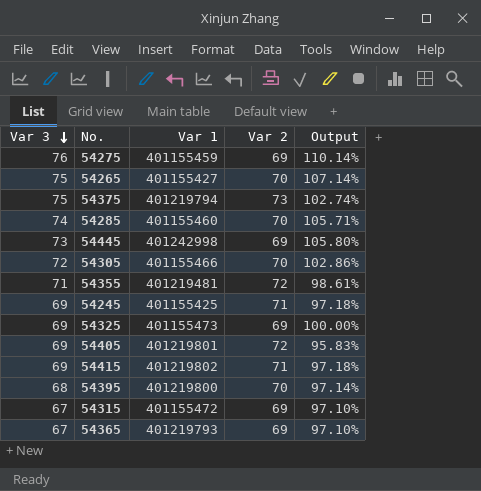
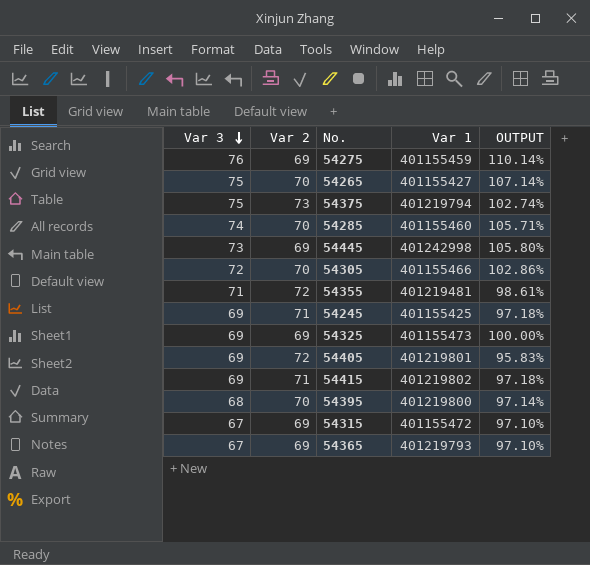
column Var 2 | position: 4 -> 2
column name: Output -> OUTPUT

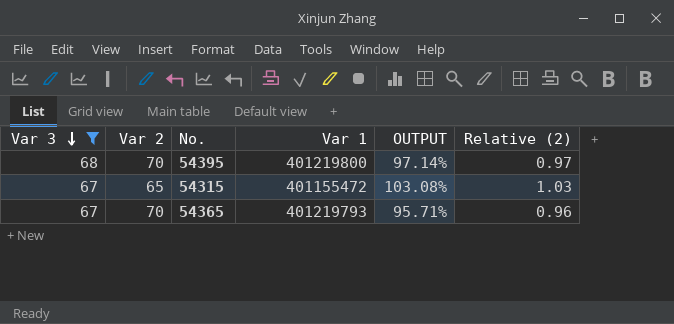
filter: none -> Var 3 <= 68
column Relative (2) | formula: none -> [Var 3] / [Var 2]
54315 | Var 2: 69 -> 65
54315 | OUTPUT: 97.10% -> 103.08%
54365 | Var 2: 69 -> 70
54365 | OUTPUT: 97.10% -> 95.71%

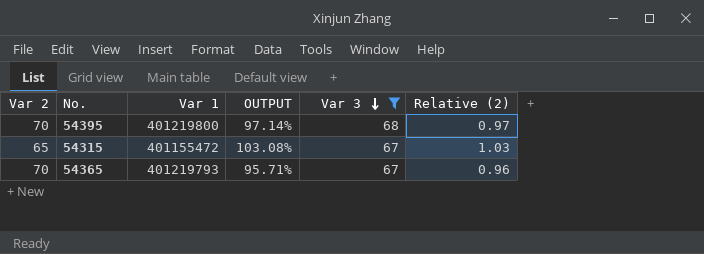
column Var 3 | position: 1 -> 5

